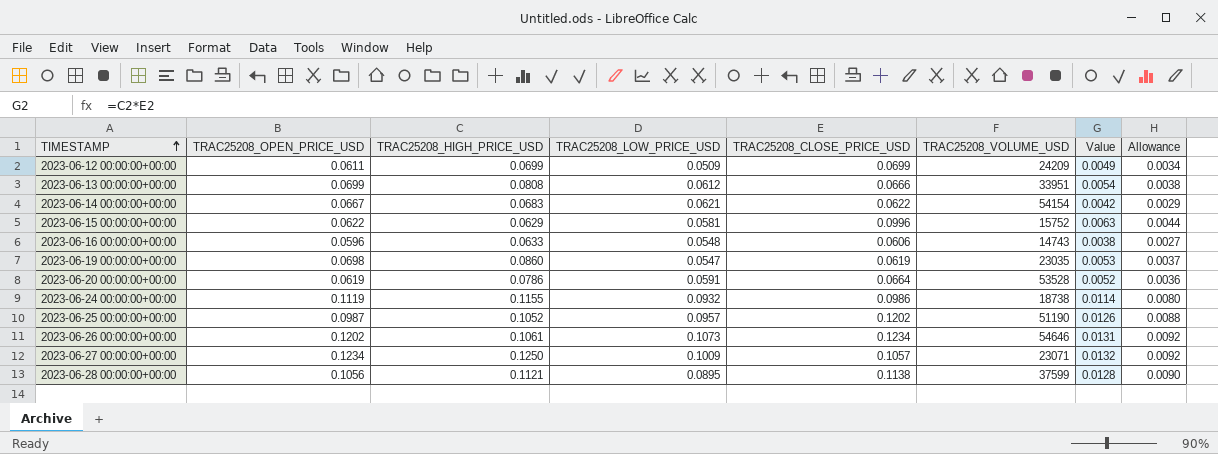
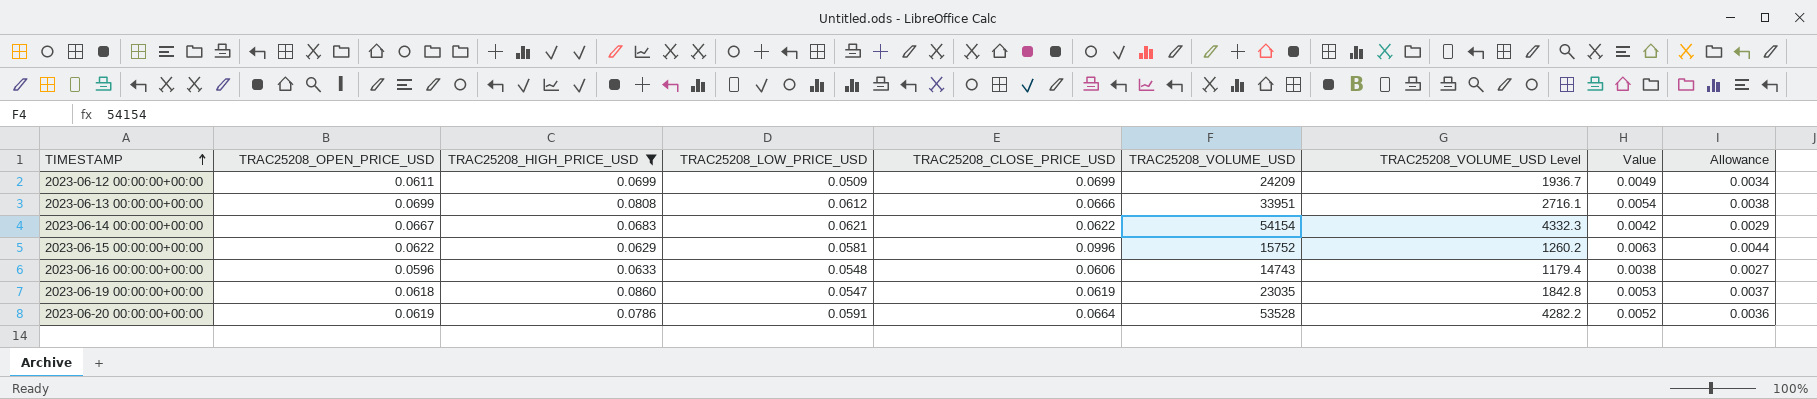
filter: none -> TRAC25208_HIGH_PRICE_USD <= 0.0860
column TRAC25208_VOLUME_USD Level | formula: none -> [TRAC25208_VOLUME_USD] * 0.08
2023-06-19 00:00:00+00:00 | TRAC25208_OPEN_PRICE_USD: 0.0698 -> 0.0618

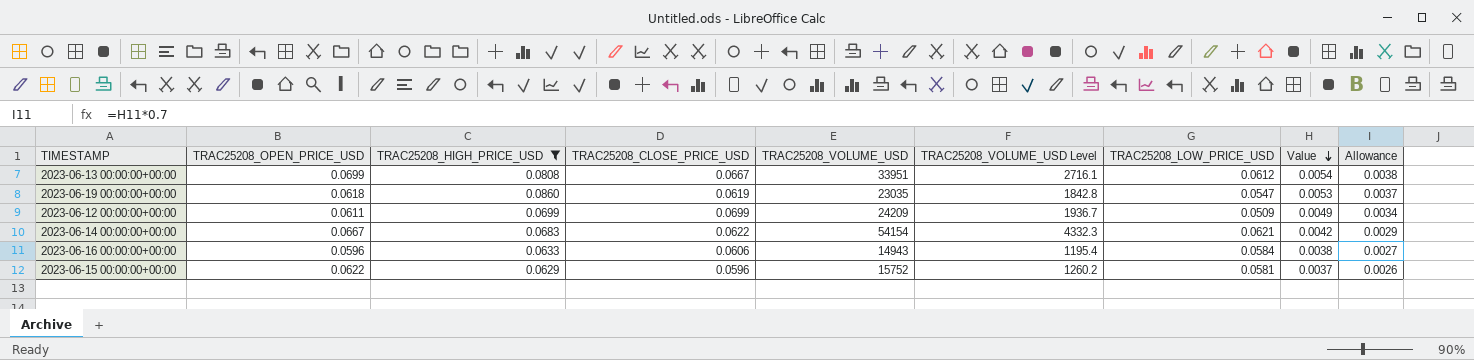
row order: TIMESTAMP ascending -> Value descending
column TRAC25208_LOW_PRICE_USD | position: 4 -> 7
row 2023-06-20 00:00:00+00:00: 0.0619 | 0.0786 | 0.0591 | 0.0664 | 53528 | 4282.2 | 0.0052 | 0.0036 -> none
2023-06-13 00:00:00+00:00 | TRAC25208_CLOSE_PRICE_USD: 0.0666 -> 0.0667
2023-06-16 00:00:00+00:00 | TRAC25208_VOLUME_USD: 14743 -> 14943
2023-06-16 00:00:00+00:00 | TRAC25208_VOLUME_USD Level: 1179.4 -> 1195.4
2023-06-16 00:00:00+00:00 | TRAC25208_LOW_PRICE_USD: 0.0548 -> 0.0584
2023-06-15 00:00:00+00:00 | TRAC25208_CLOSE_PRICE_USD: 0.0996 -> 0.0596
2023-06-15 00:00:00+00:00 | Value: 0.0063 -> 0.0037
2023-06-15 00:00:00+00:00 | Allowance: 0.0044 -> 0.0026

